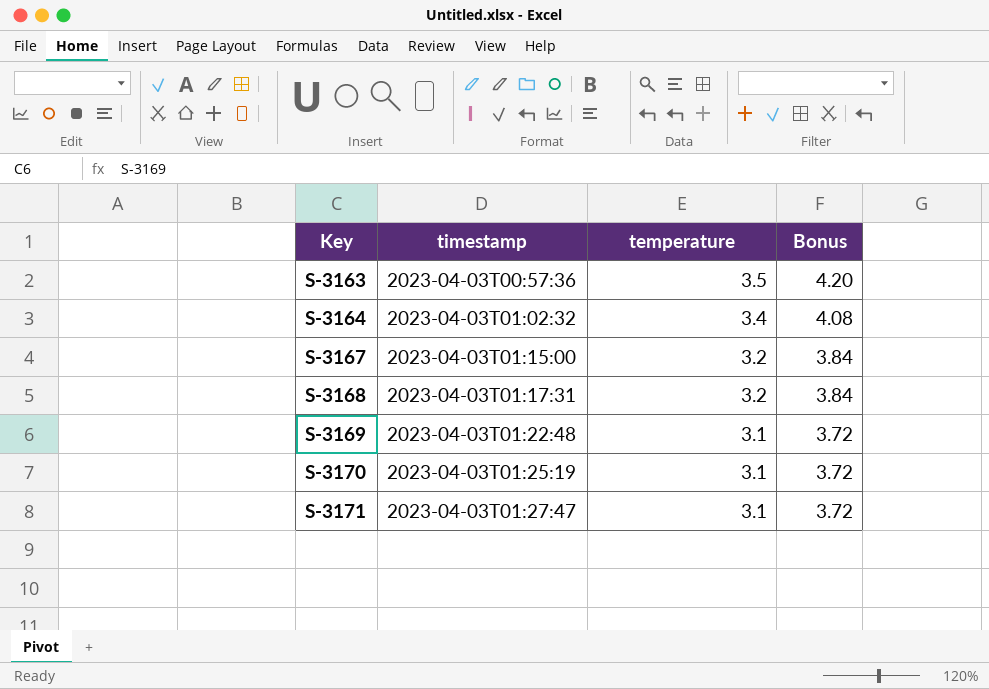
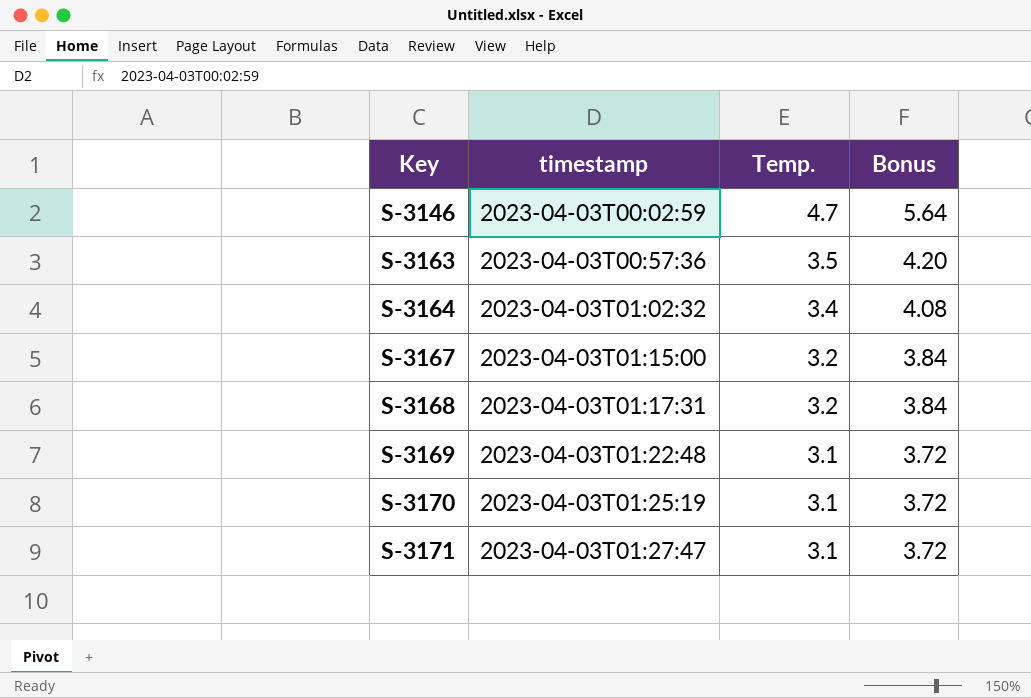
column name: temperature -> Temp.
row S-3146: none -> 2023-04-03T00:02:59 | 4.7 | 5.64

